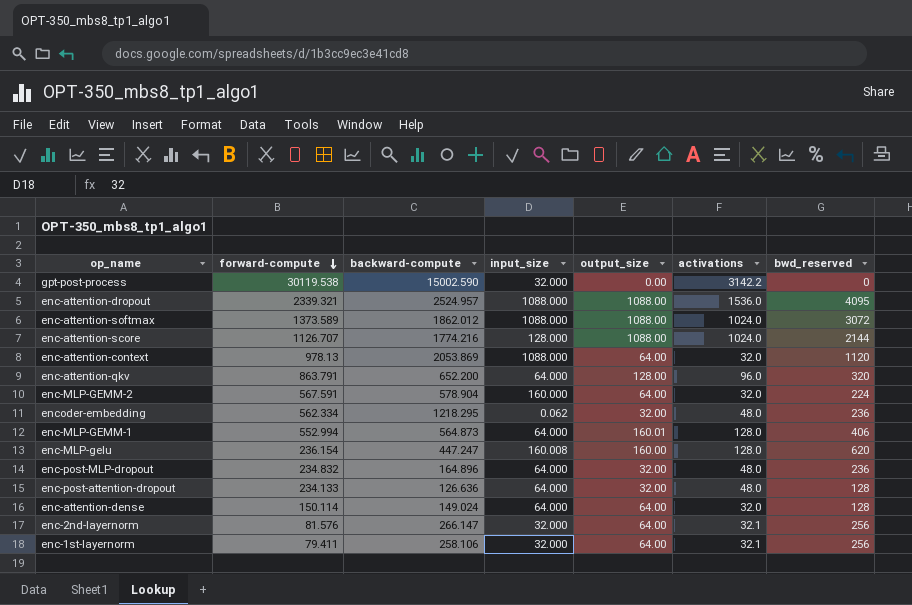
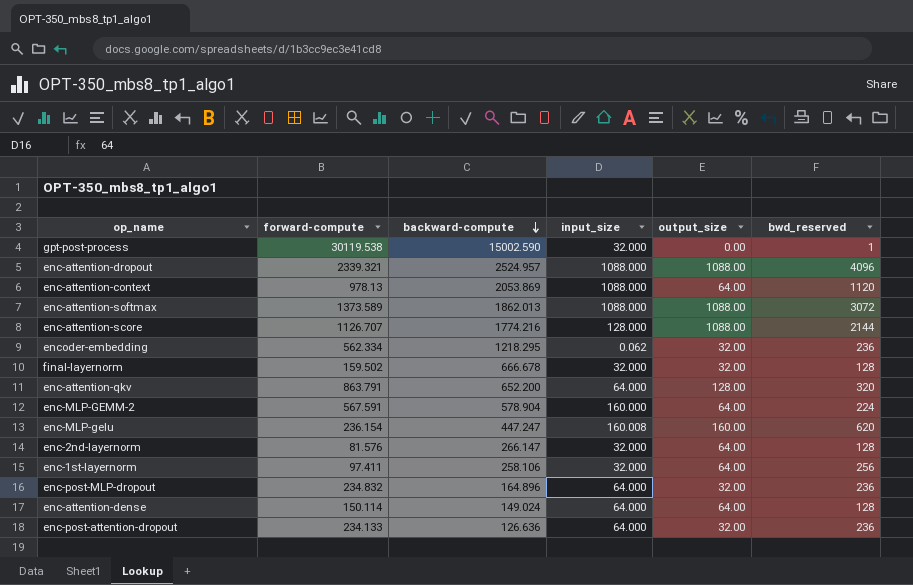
row order: forward-compute descending -> backward-compute descending
column activations | position: 6 -> none
row enc-MLP-GEMM-1: 552.994 | 564.873 | 64.000 | 160.01 | 128.0 | 406 -> none
gpt-post-process | bwd_reserved: 0 -> 1
enc-attention-dropout | bwd_reserved: 4095 -> 4096
enc-attention-softmax | backward-compute: 1862.012 -> 1862.013
row final-layernorm: none -> 159.502 | 666.678 | 32.000 | 32.00 | 128
enc-2nd-layernorm | bwd_reserved: 256 -> 128
enc-1st-layernorm | forward-compute: 79.411 -> 97.411
enc-post-attention-dropout | bwd_reserved: 128 -> 236

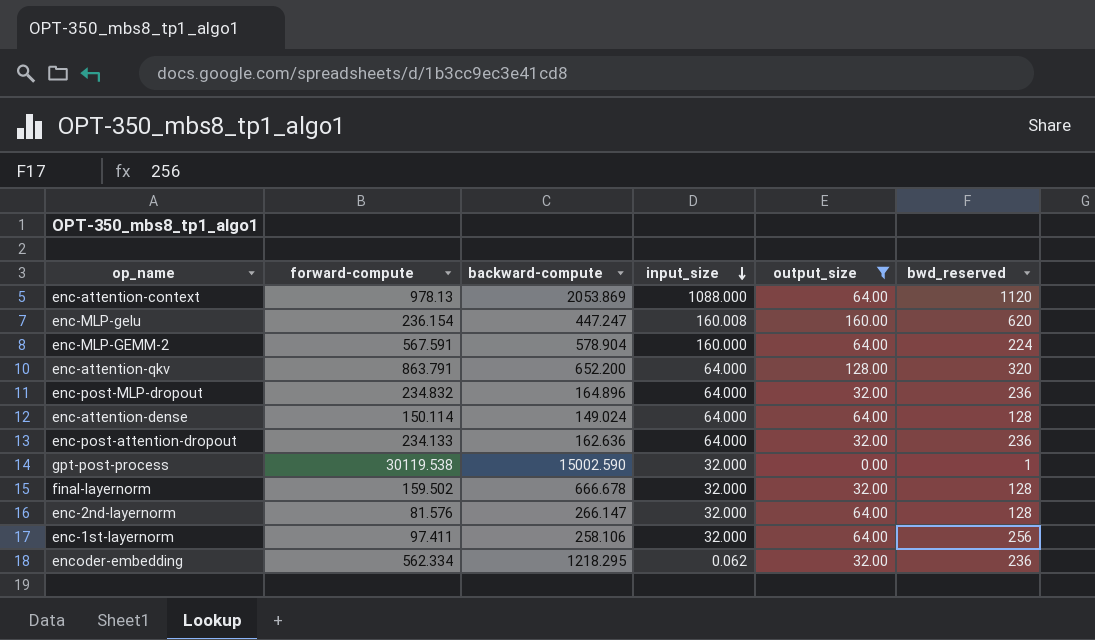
filter: none -> output_size != 1088.00
row order: backward-compute descending -> input_size descending
enc-post-attention-dropout | backward-compute: 126.636 -> 162.636

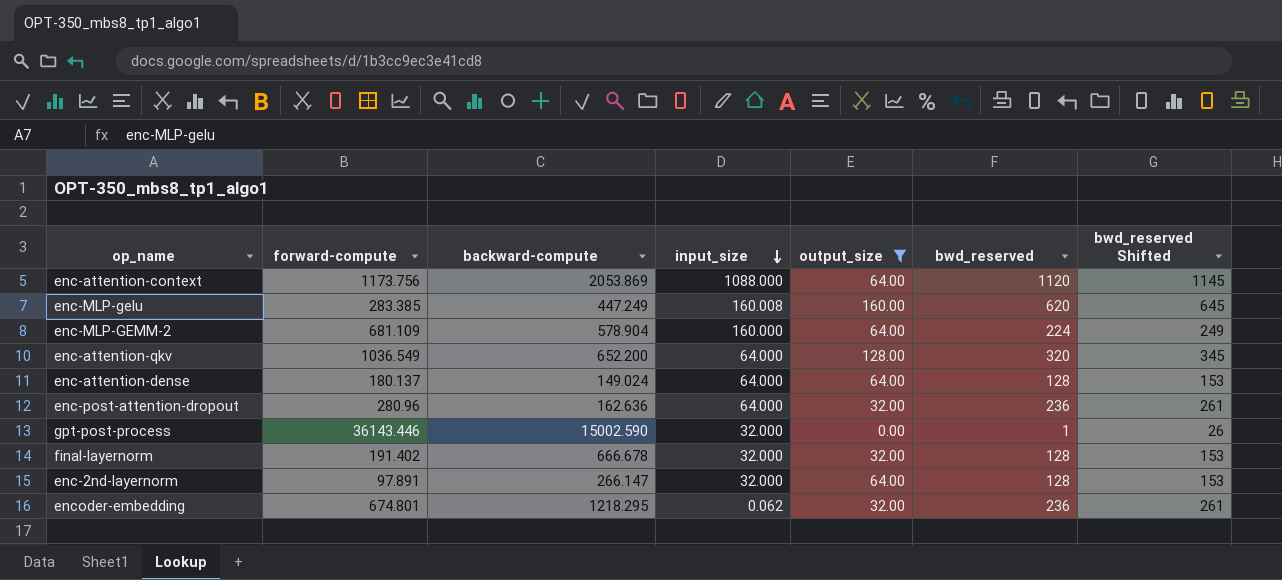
column bwd_reserved Shifted | formula: none -> [bwd_reserved] + 25
row enc-post-MLP-dropout: 234.832 | 164.896 | 64.000 | 32.00 | 236 -> none
row enc-1st-layernorm: 97.411 | 258.106 | 32.000 | 64.00 | 256 -> none
enc-attention-context | forward-compute: 978.13 -> 1173.756
enc-MLP-gelu | forward-compute: 236.154 -> 283.385
enc-MLP-gelu | backward-compute: 447.247 -> 447.249
enc-MLP-GEMM-2 | forward-compute: 567.591 -> 681.109
enc-attention-qkv | forward-compute: 863.791 -> 1036.549
enc-attention-dense | forward-compute: 150.114 -> 180.137
enc-post-attention-dropout | forward-compute: 234.133 -> 280.96
gpt-post-process | forward-compute: 30119.538 -> 36143.446
final-layernorm | forward-compute: 159.502 -> 191.402
enc-2nd-layernorm | forward-compute: 81.576 -> 97.891
encoder-embedding | forward-compute: 562.334 -> 674.801

